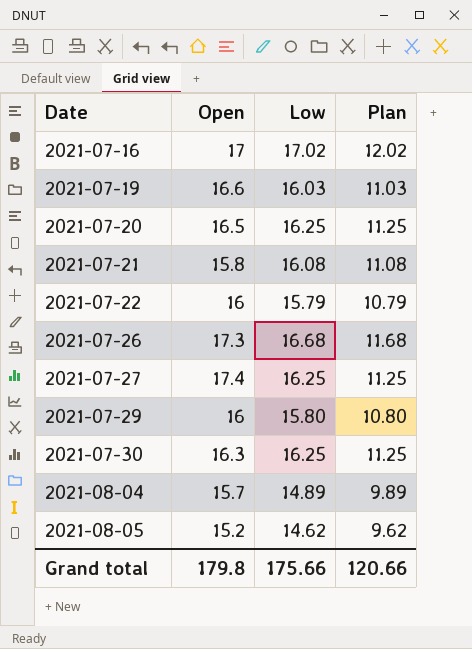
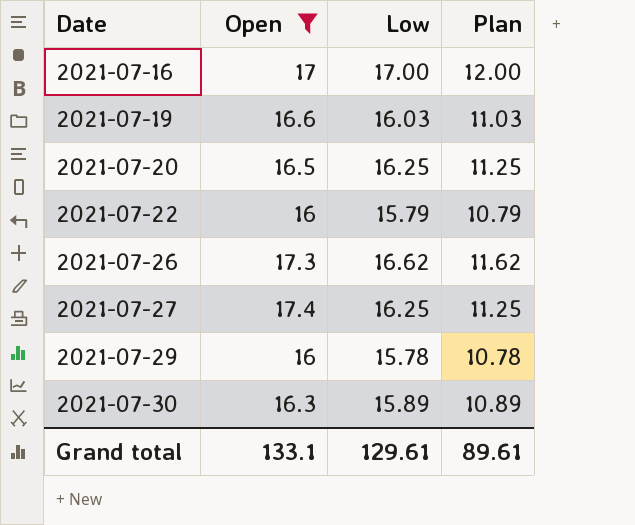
filter: none -> Open >= 16
2021-07-16 | Low: 17.02 -> 17.00
2021-07-16 | Plan: 12.02 -> 12.00
2021-07-26 | Low: 16.68 -> 16.62
2021-07-26 | Plan: 11.68 -> 11.62
2021-07-29 | Low: 15.80 -> 15.78
2021-07-29 | Plan: 10.80 -> 10.78
2021-07-30 | Low: 16.25 -> 15.89
2021-07-30 | Plan: 11.25 -> 10.89
Grand total | Open: 179.8 -> 133.1
Grand total | Low: 175.66 -> 129.61
Grand total | Plan: 120.66 -> 89.61

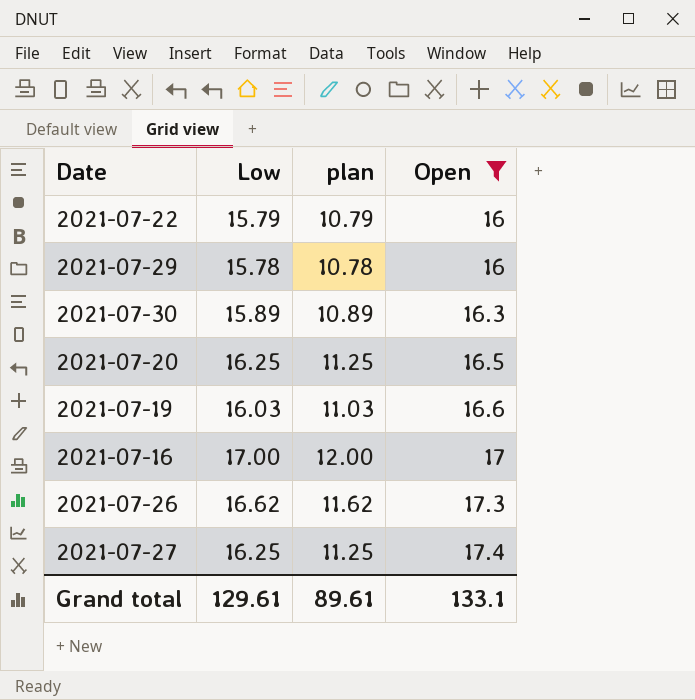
row order: Date ascending -> Open ascending
column name: Plan -> plan
column Open | position: 2 -> 4

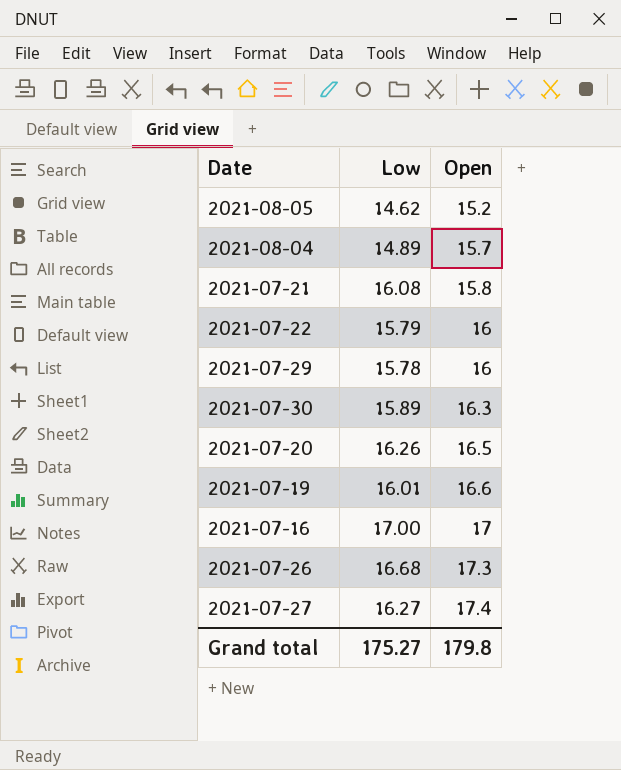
filter: Open >= 16 -> none
column plan | formula: [Low] - 5 -> none
2021-07-20 | Low: 16.25 -> 16.26
2021-07-19 | Low: 16.03 -> 16.01
2021-07-26 | Low: 16.62 -> 16.68
2021-07-27 | Low: 16.25 -> 16.27
Grand total | Low: 129.61 -> 175.27
Grand total | Open: 133.1 -> 179.8

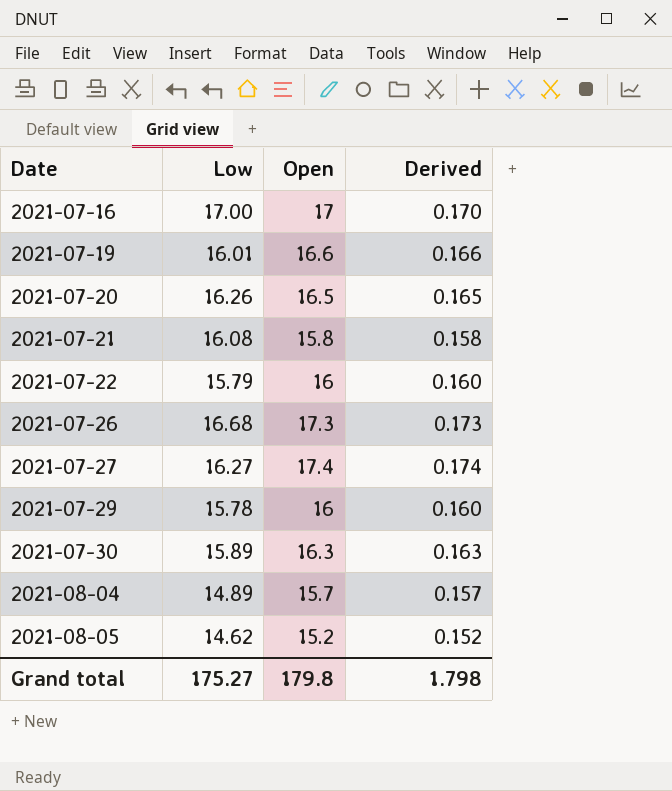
row order: Open ascending -> Date ascending
column Derived | formula: none -> [Open] * 0.01

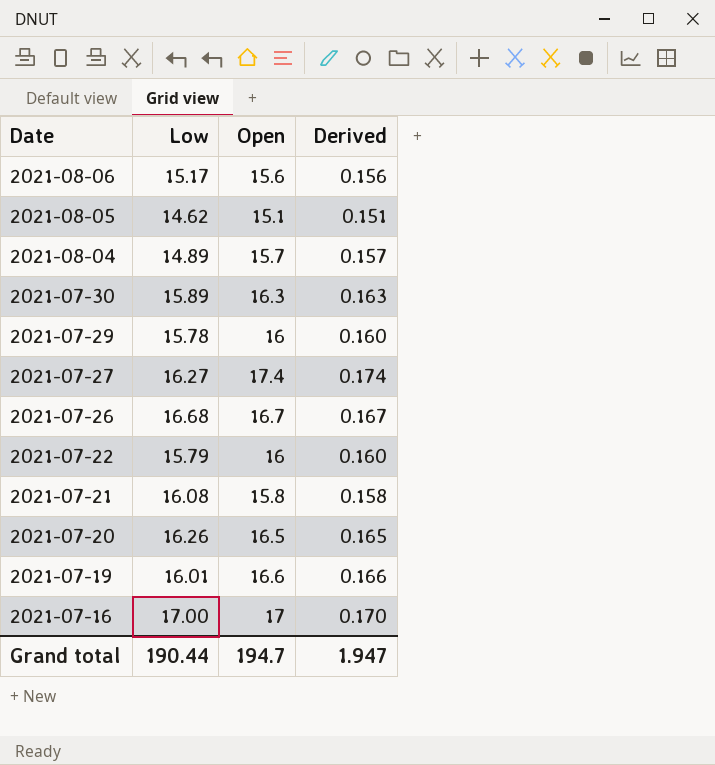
row order: Date ascending -> Date descending
row 2021-08-06: none -> 15.17 | 15.6 | 0.156
2021-08-05 | Open: 15.2 -> 15.1
2021-08-05 | Derived: 0.152 -> 0.151
2021-07-26 | Open: 17.3 -> 16.7
2021-07-26 | Derived: 0.173 -> 0.167
Grand total | Low: 175.27 -> 190.44
Grand total | Open: 179.8 -> 194.7
Grand total | Derived: 1.798 -> 1.947

